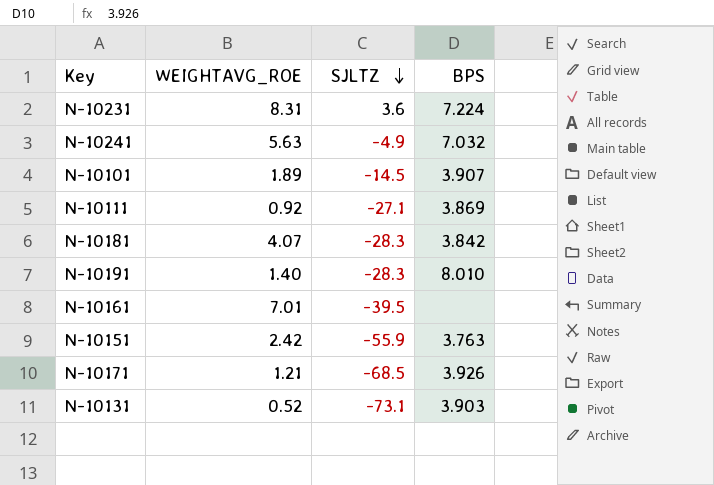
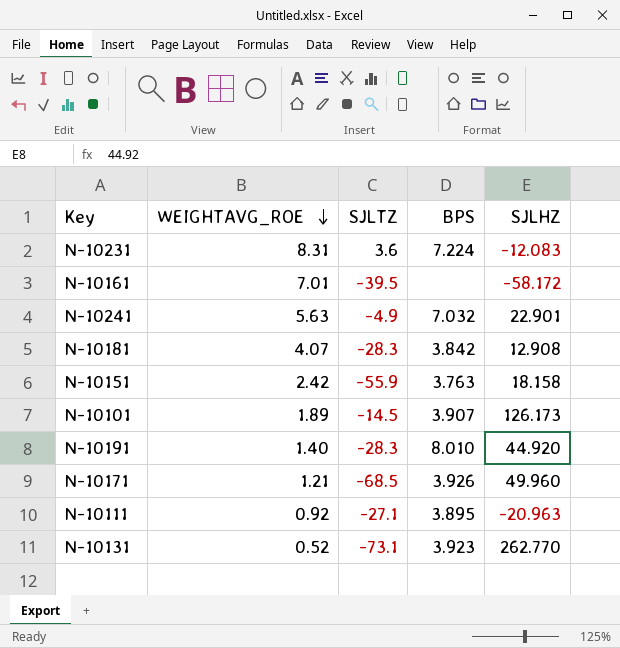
row order: SJLTZ descending -> WEIGHTAVG_ROE descending
column SJLHZ | position: none -> 5
N-10111 | BPS: 3.869 -> 3.895
N-10131 | BPS: 3.903 -> 3.923

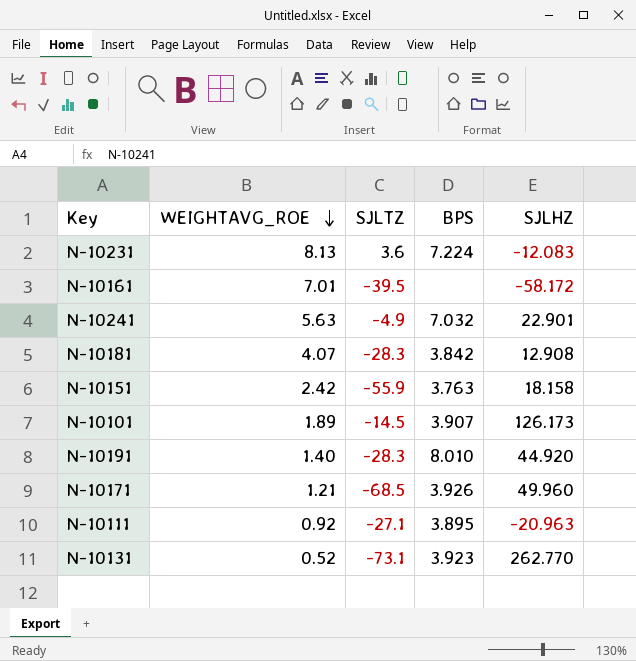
N-10231 | WEIGHTAVG_ROE: 8.31 -> 8.13

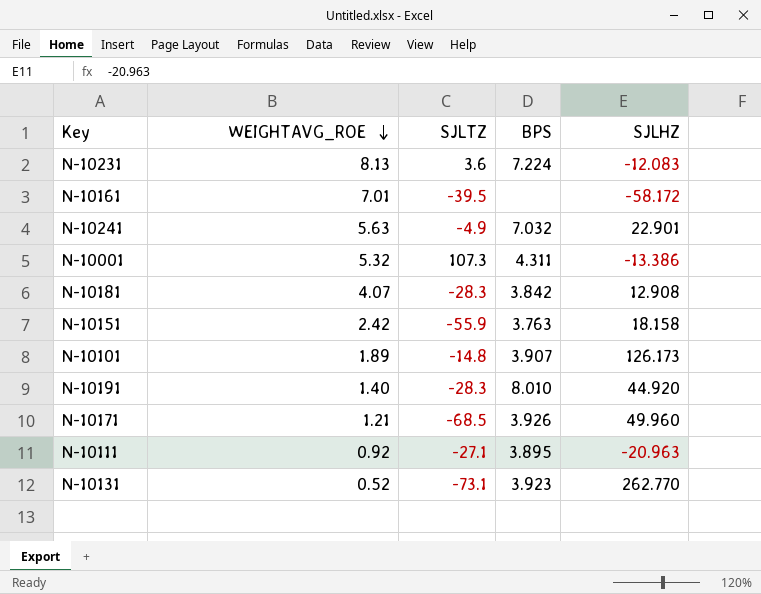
row N-10001: none -> 5.32 | 107.3 | 4.311 | -13.386
N-10101 | SJLTZ: -14.5 -> -14.8

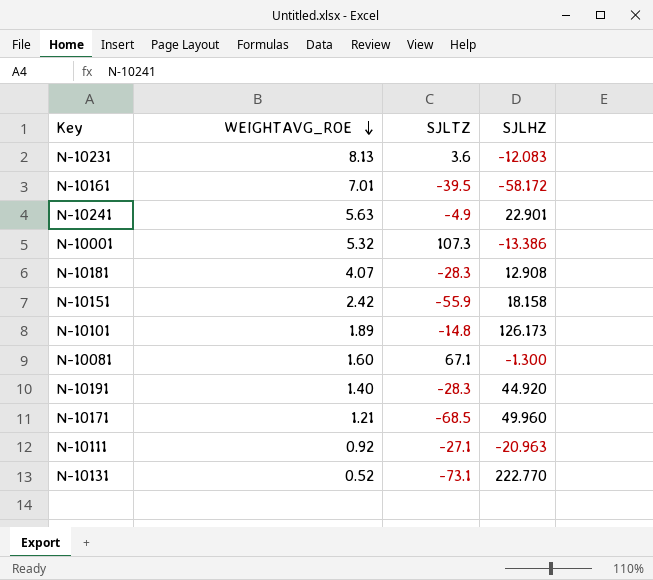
column BPS | position: 4 -> none
row N-10081: none -> 1.60 | 67.1 | -1.300
N-10131 | SJLHZ: 262.770 -> 222.770

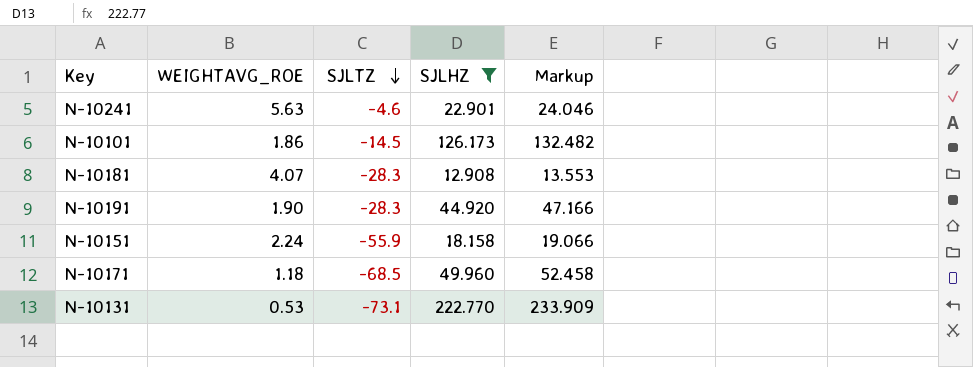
filter: none -> SJLHZ >= 12.908
row order: WEIGHTAVG_ROE descending -> SJLTZ descending
column Markup | formula: none -> [SJLHZ] * 1.05
N-10241 | SJLTZ: -4.9 -> -4.6
N-10101 | WEIGHTAVG_ROE: 1.89 -> 1.86
N-10101 | SJLTZ: -14.8 -> -14.5
N-10191 | WEIGHTAVG_ROE: 1.40 -> 1.90
N-10151 | WEIGHTAVG_ROE: 2.42 -> 2.24
N-10171 | WEIGHTAVG_ROE: 1.21 -> 1.18
N-10131 | WEIGHTAVG_ROE: 0.52 -> 0.53

